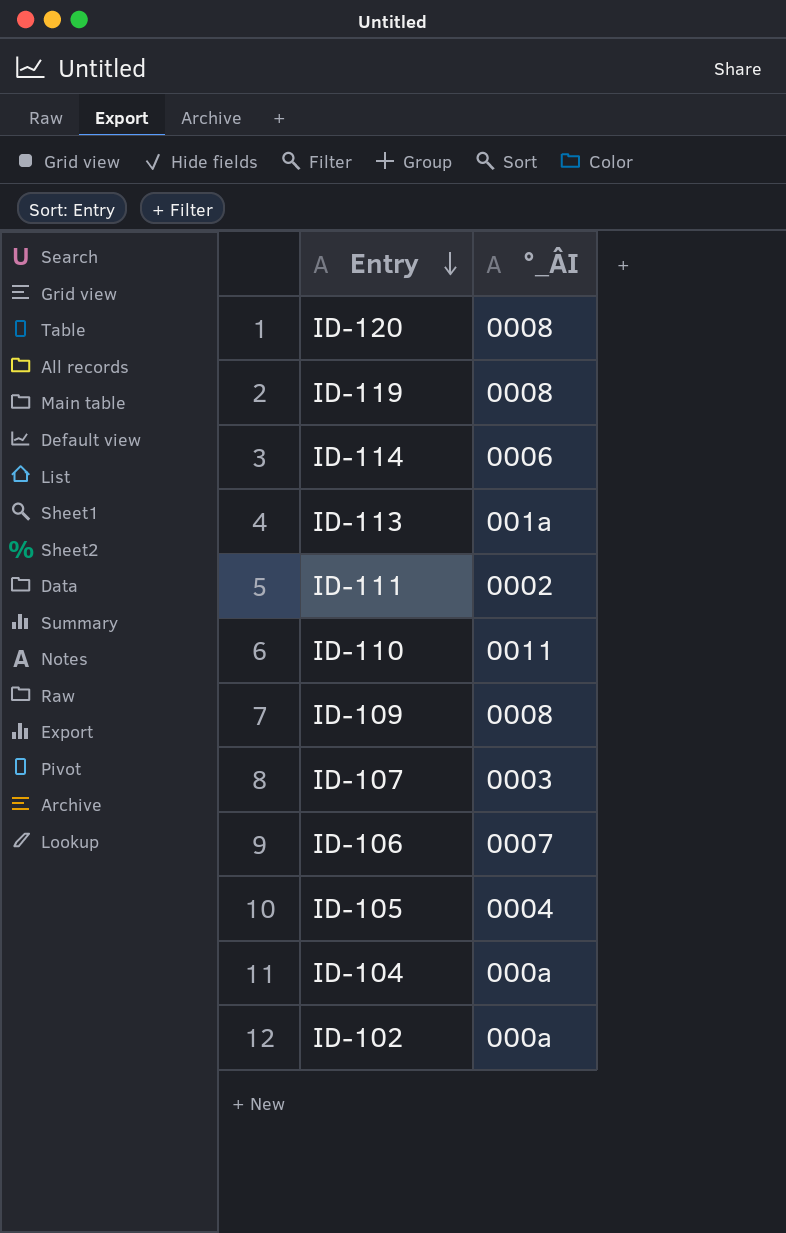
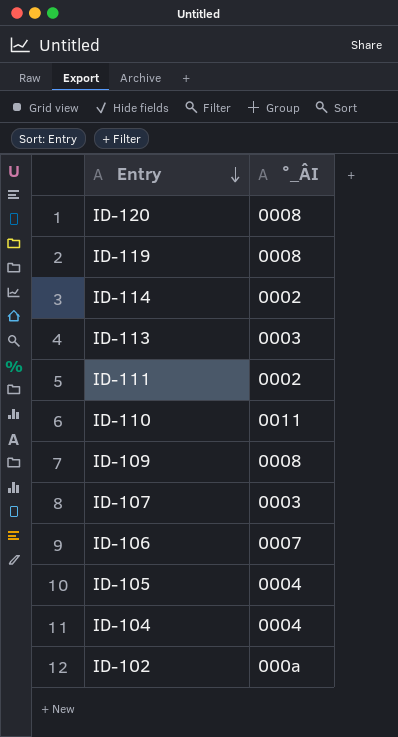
ID-114 | °_ÂI: 0006 -> 0002
ID-113 | °_ÂI: 001a -> 0003
ID-104 | °_ÂI: 000a -> 0004

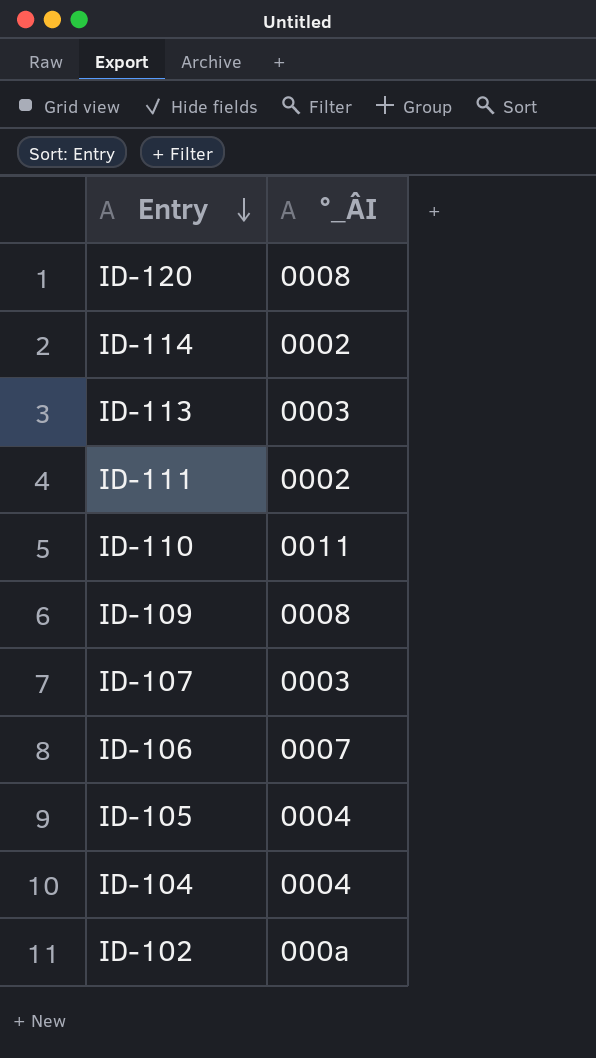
row ID-119: 0008 -> none

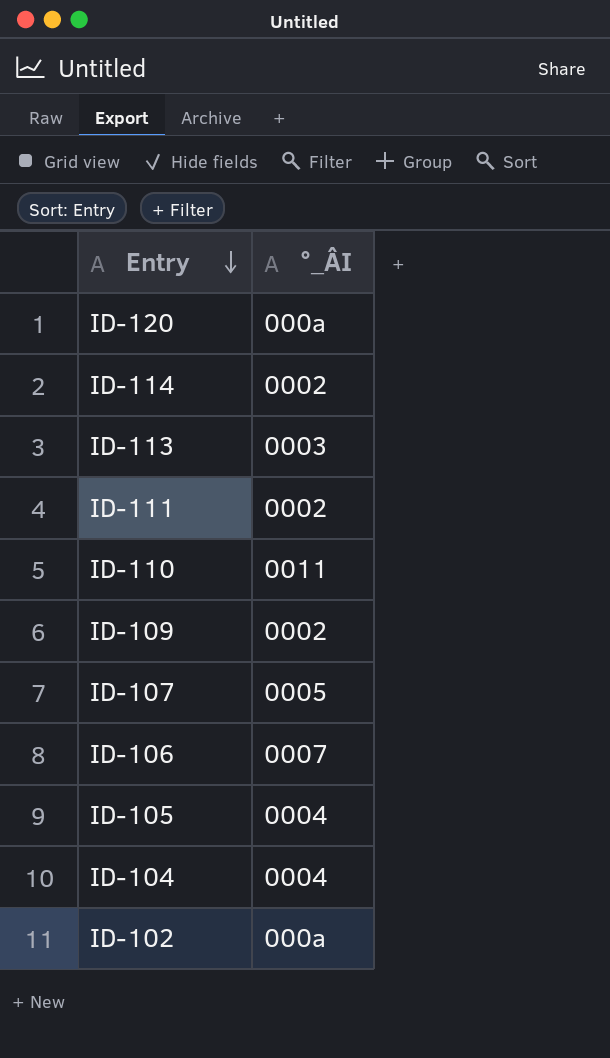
ID-120 | °_ÂI: 0008 -> 000a
ID-109 | °_ÂI: 0008 -> 0002
ID-107 | °_ÂI: 0003 -> 0005

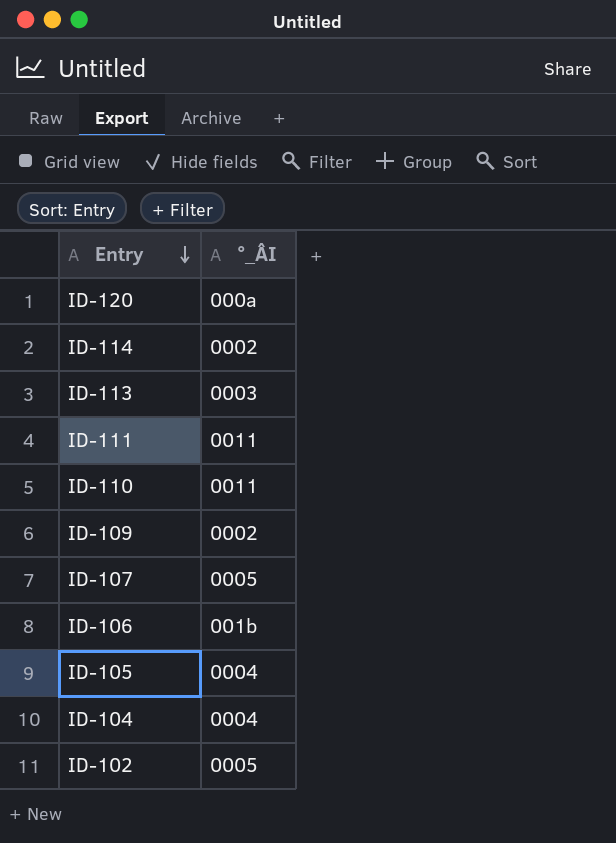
ID-111 | °_ÂI: 0002 -> 0011
ID-106 | °_ÂI: 0007 -> 001b
ID-102 | °_ÂI: 000a -> 0005

